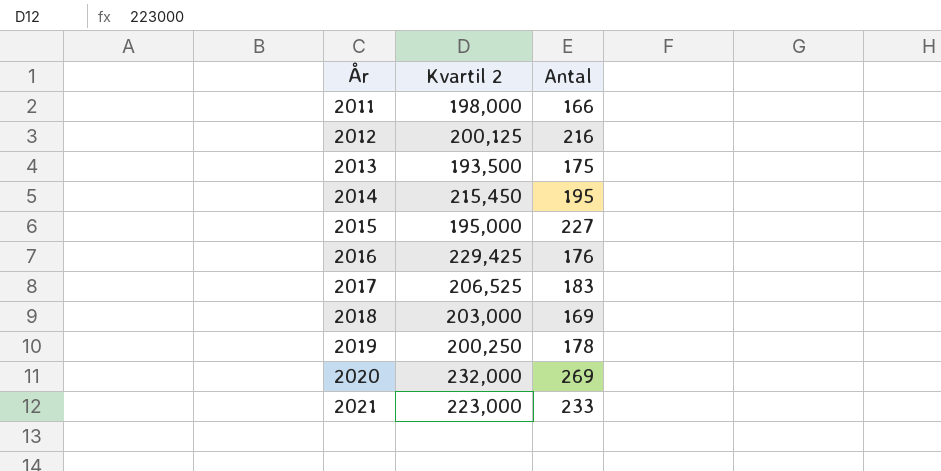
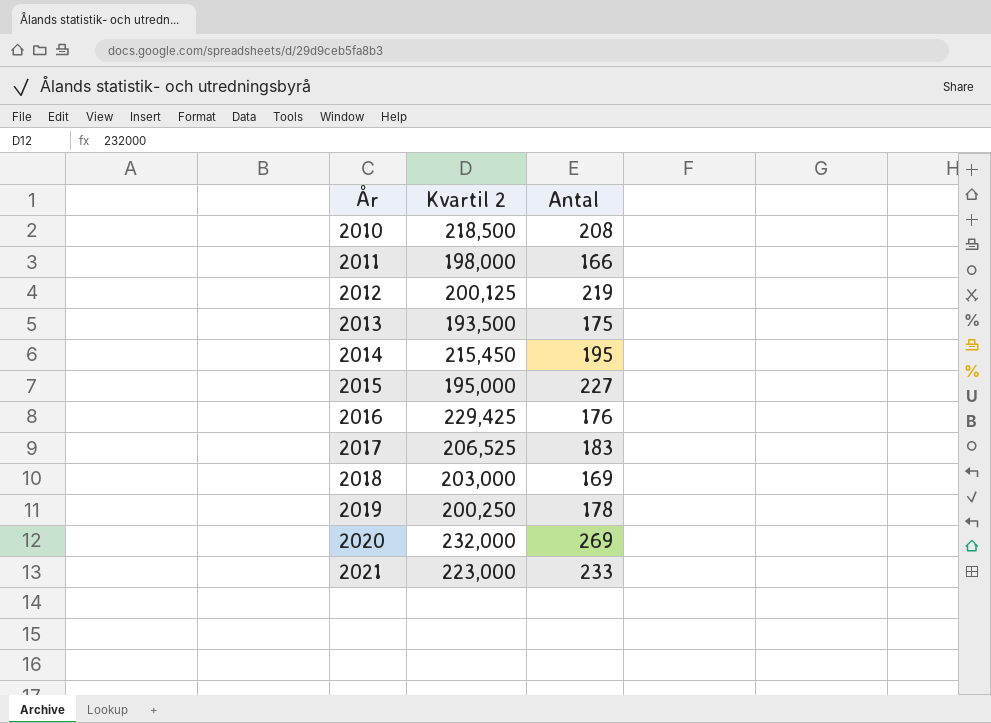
row 2010: none -> 218,500 | 208
2012 | Antal: 216 -> 219

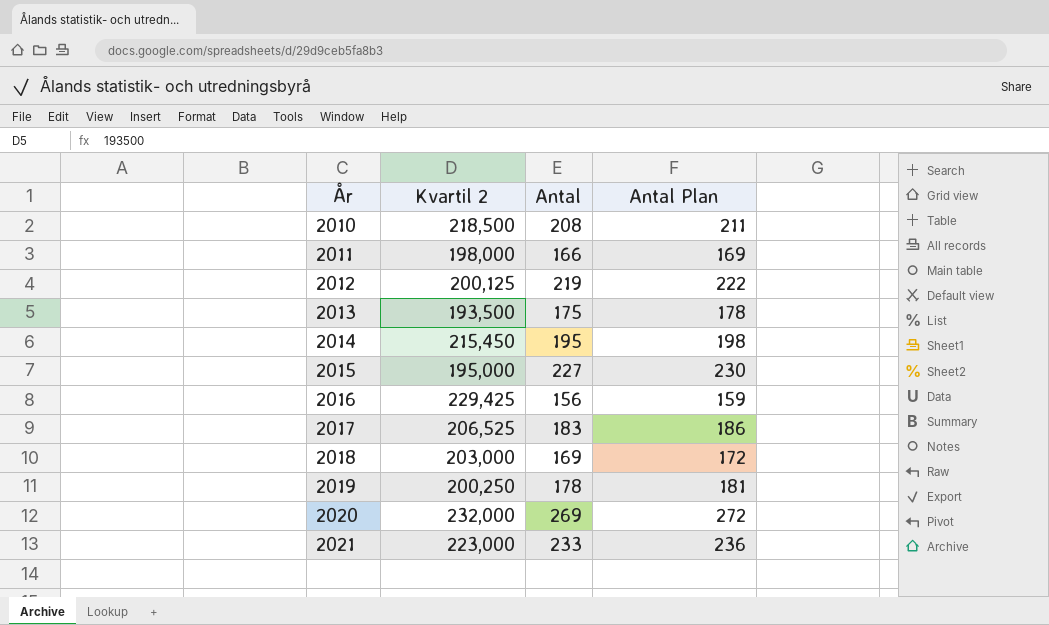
column Antal Plan | formula: none -> [Antal] + 3
2016 | Antal: 176 -> 156

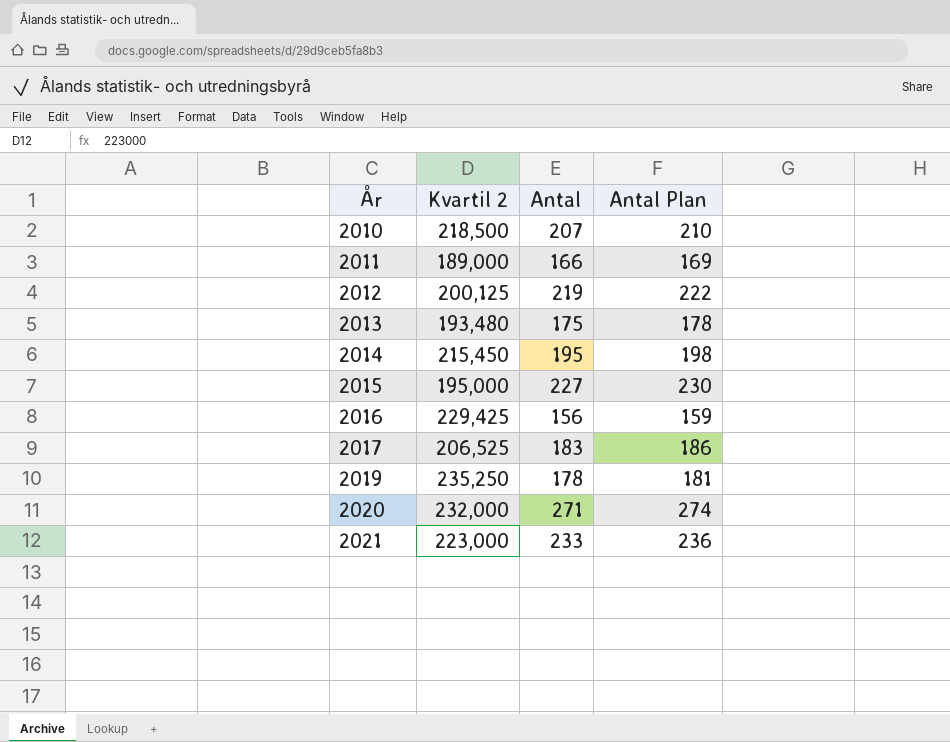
row 2018: 203,000 | 169 | 172 -> none
2010 | Antal: 208 -> 207
2010 | Antal Plan: 211 -> 210
2011 | Kvartil 2: 198,000 -> 189,000
2013 | Kvartil 2: 193,500 -> 193,480
2019 | Kvartil 2: 200,250 -> 235,250
2020 | Antal: 269 -> 271
2020 | Antal Plan: 272 -> 274

